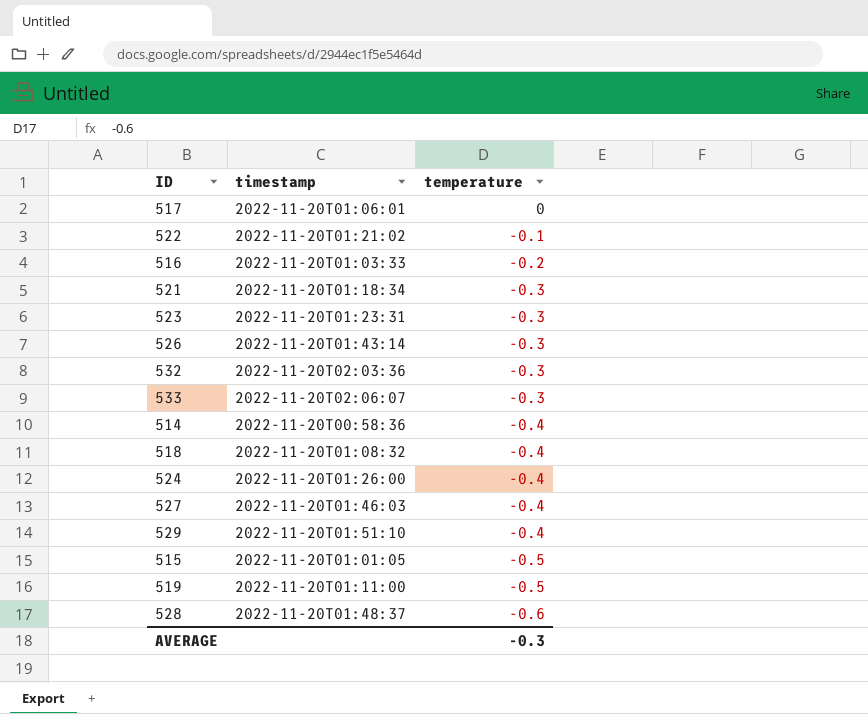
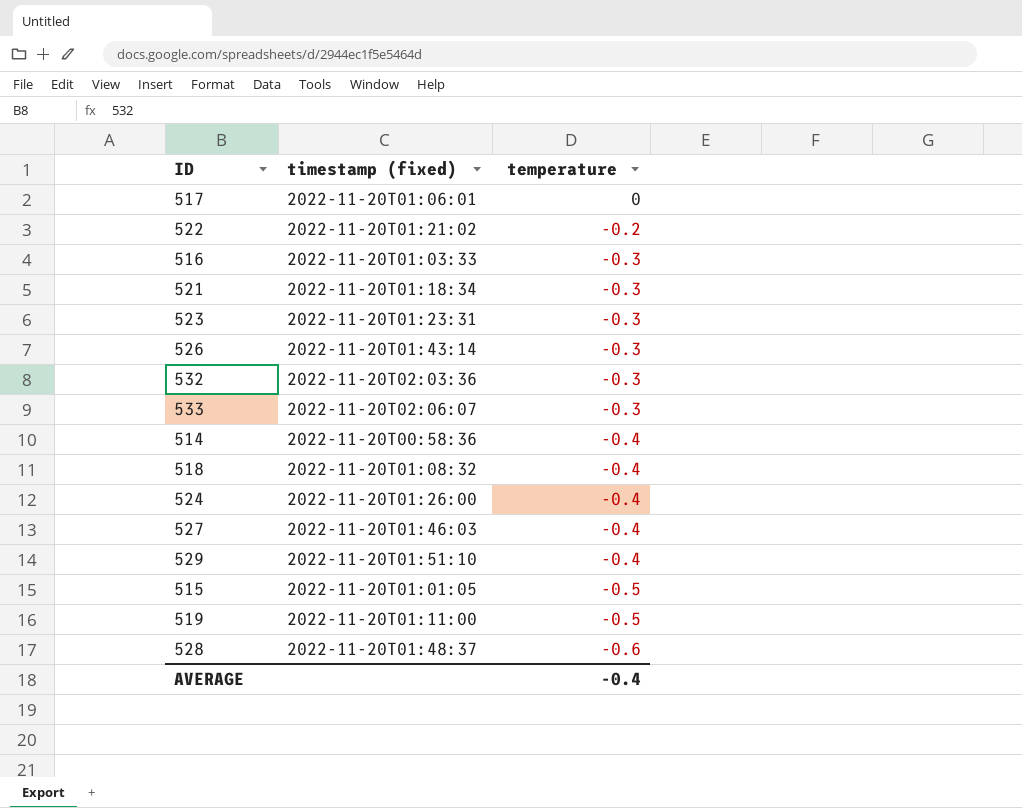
column name: timestamp -> timestamp (fixed)
522 | temperature: -0.1 -> -0.2
516 | temperature: -0.2 -> -0.3
AVERAGE | temperature: -0.3 -> -0.4

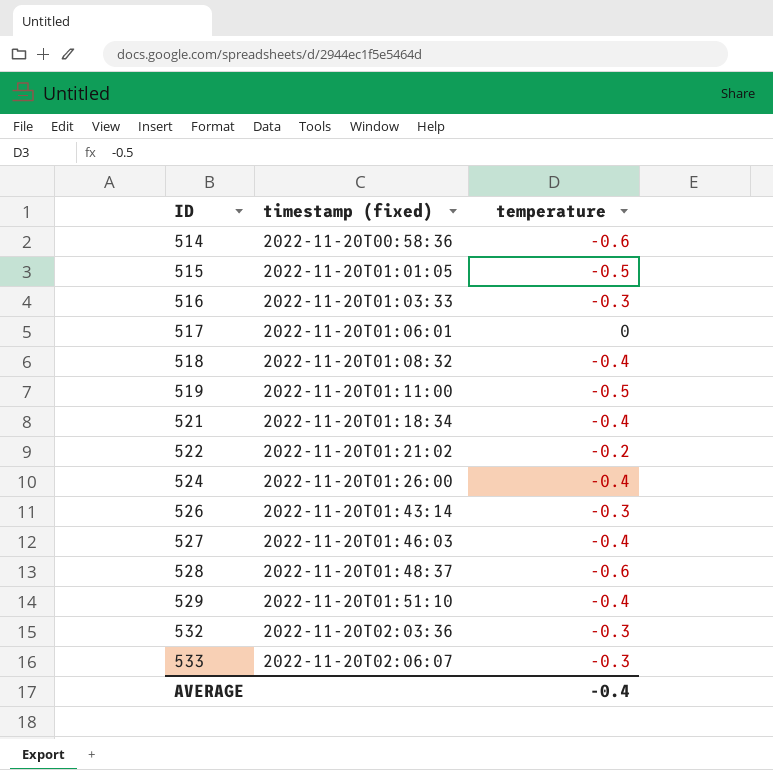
row order: temperature descending -> ID ascending
row 523: 2022-11-20T01:23:31 | -0.3 -> none
514 | temperature: -0.4 -> -0.6
521 | temperature: -0.3 -> -0.4

